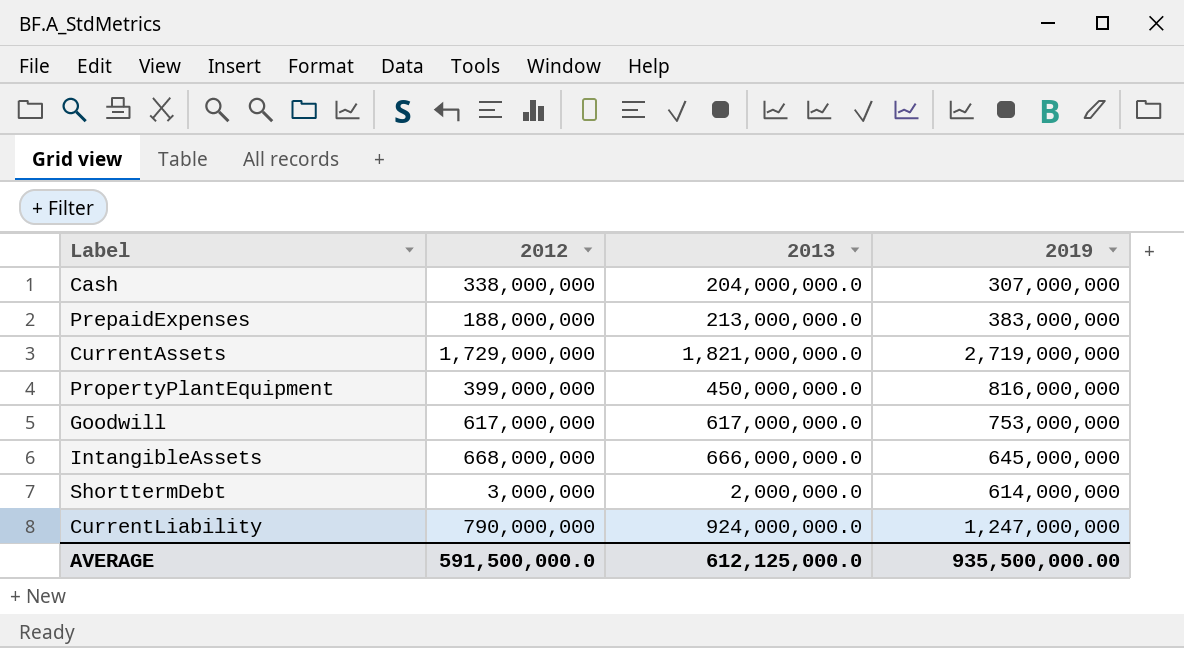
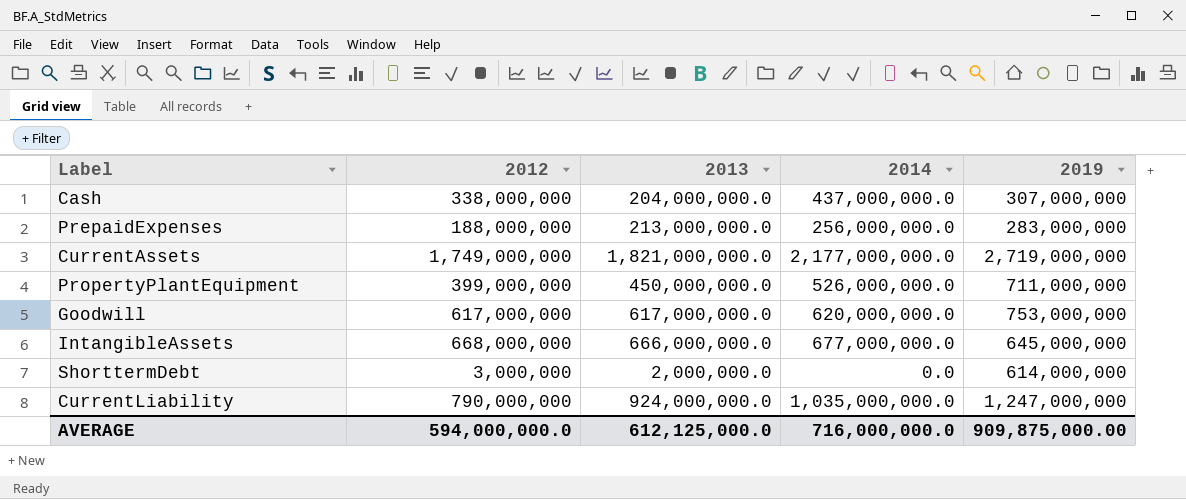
column 2014 | position: none -> 4
PrepaidExpenses | 2019: 383,000,000 -> 283,000,000
CurrentAssets | 2012: 1,729,000,000 -> 1,749,000,000
PropertyPlantEquipment | 2019: 816,000,000 -> 711,000,000
AVERAGE | 2012: 591,500,000.0 -> 594,000,000.0
AVERAGE | 2019: 935,500,000.00 -> 909,875,000.00

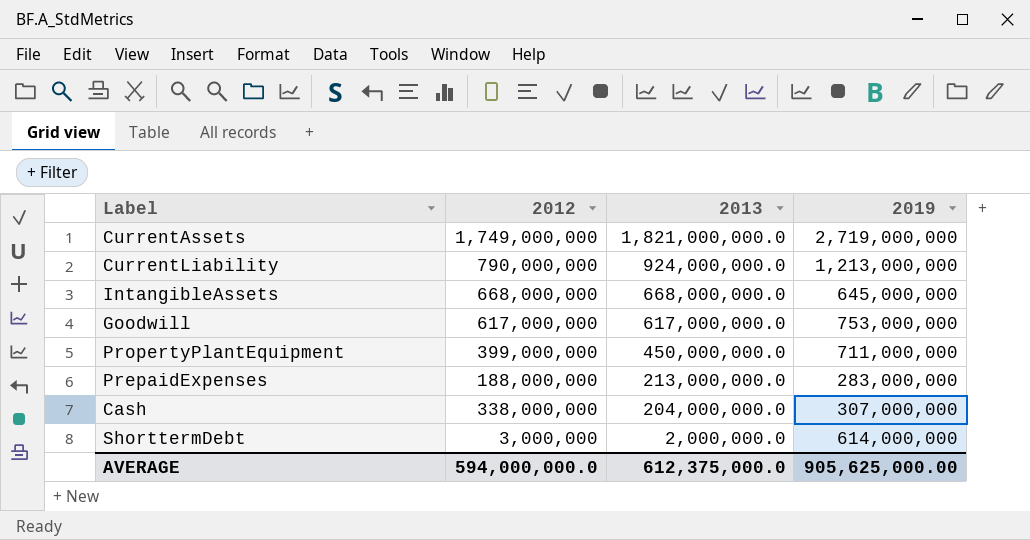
row order: none -> 2013 descending
column 2014 | position: 4 -> none
CurrentLiability | 2019: 1,247,000,000 -> 1,213,000,000
IntangibleAssets | 2013: 666,000,000.0 -> 668,000,000.0
AVERAGE | 2013: 612,125,000.0 -> 612,375,000.0
AVERAGE | 2019: 909,875,000.00 -> 905,625,000.00

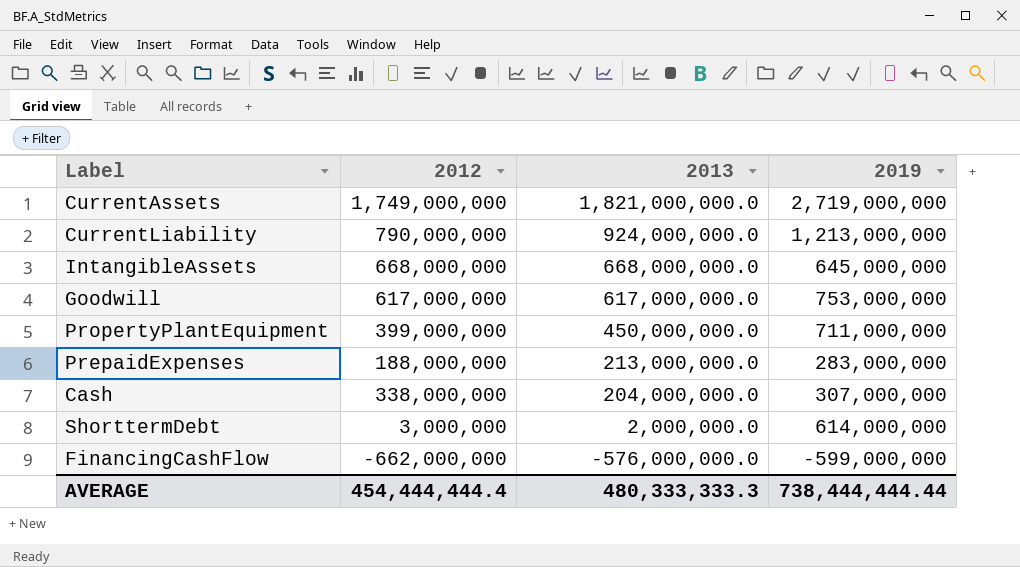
row FinancingCashFlow: none -> -662,000,000 | -576,000,000.0 | -599,000,000
AVERAGE | 2012: 594,000,000.0 -> 454,444,444.4
AVERAGE | 2013: 612,375,000.0 -> 480,333,333.3
AVERAGE | 2019: 905,625,000.00 -> 738,444,444.44

